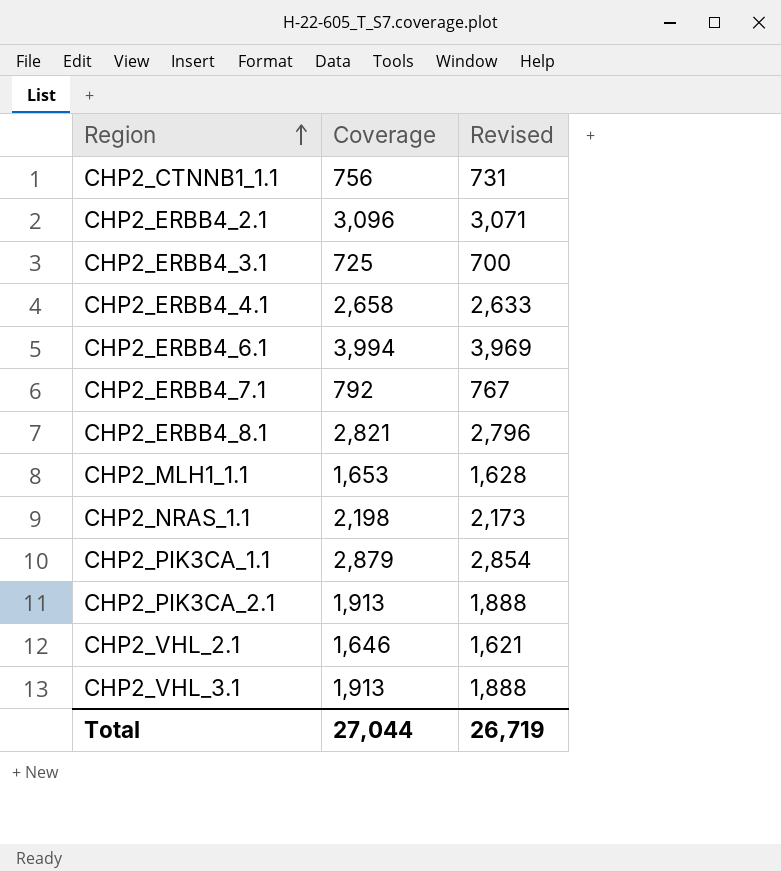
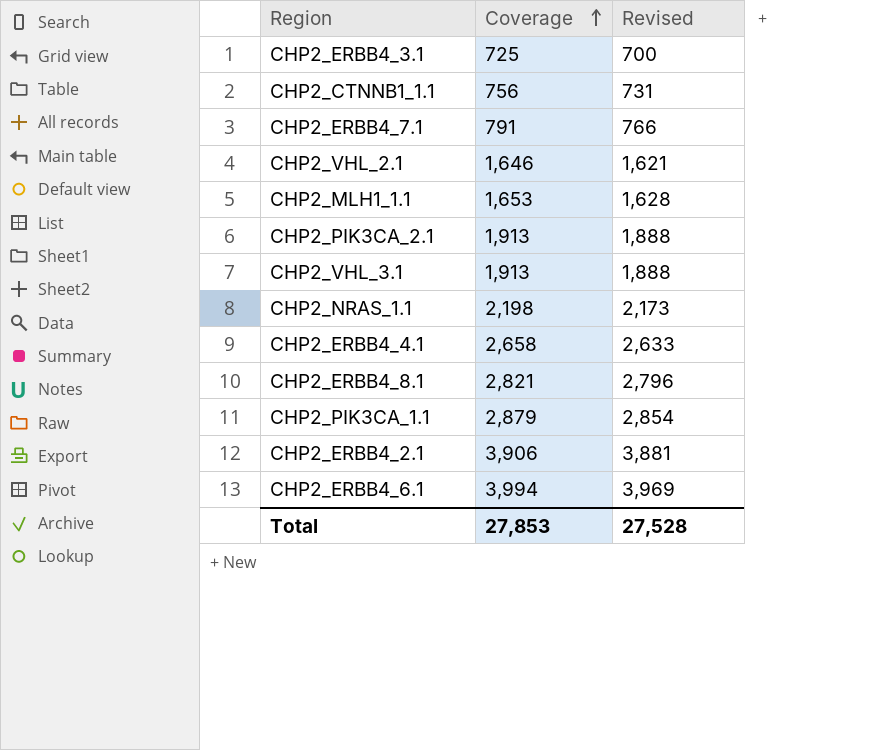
row order: Region ascending -> Coverage ascending
CHP2_ERBB4_7.1 | Coverage: 792 -> 791
CHP2_ERBB4_7.1 | Revised: 767 -> 766
CHP2_ERBB4_2.1 | Coverage: 3,096 -> 3,906
CHP2_ERBB4_2.1 | Revised: 3,071 -> 3,881
Total | Coverage: 27,044 -> 27,853
Total | Revised: 26,719 -> 27,528

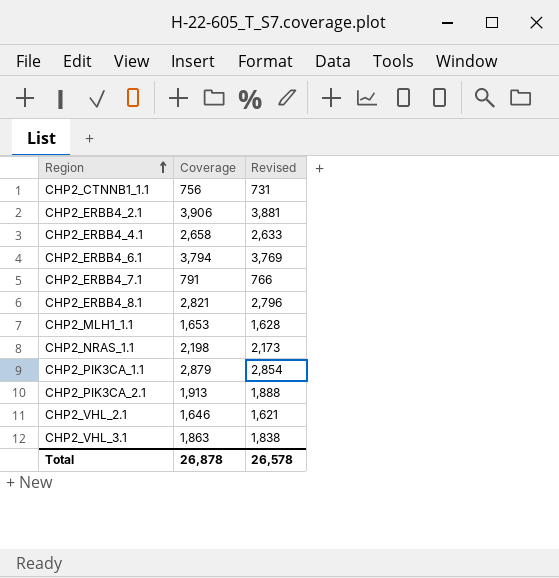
row order: Coverage ascending -> Region ascending
row CHP2_ERBB4_3.1: 725 | 700 -> none
CHP2_ERBB4_6.1 | Coverage: 3,994 -> 3,794
CHP2_ERBB4_6.1 | Revised: 3,969 -> 3,769
CHP2_VHL_3.1 | Coverage: 1,913 -> 1,863
CHP2_VHL_3.1 | Revised: 1,888 -> 1,838
Total | Coverage: 27,853 -> 26,878
Total | Revised: 27,528 -> 26,578

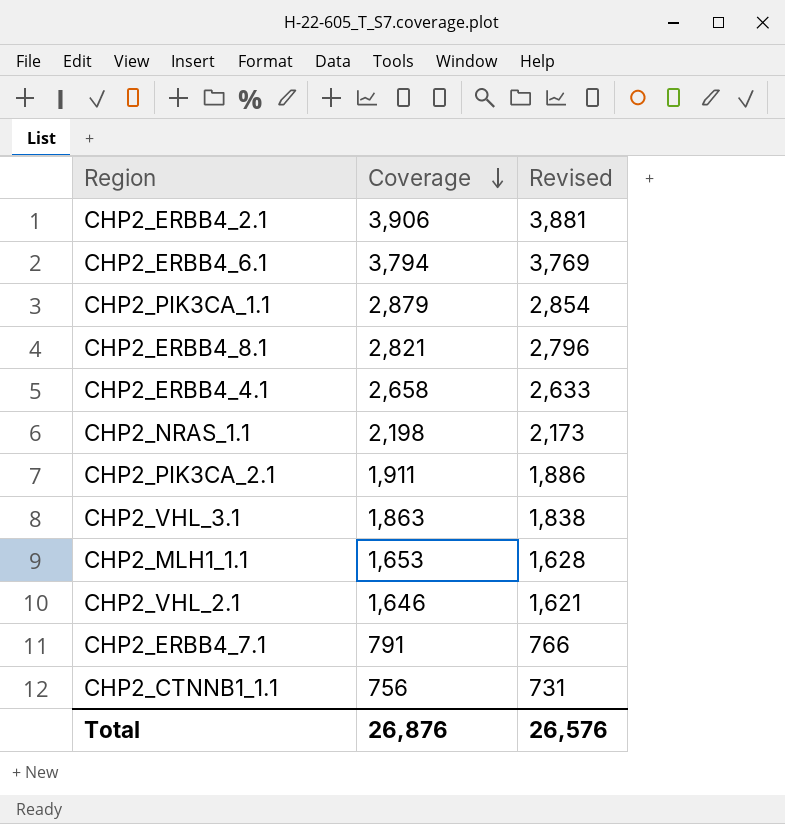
row order: Region ascending -> Coverage descending
CHP2_PIK3CA_2.1 | Coverage: 1,913 -> 1,911
CHP2_PIK3CA_2.1 | Revised: 1,888 -> 1,886
Total | Coverage: 26,878 -> 26,876
Total | Revised: 26,578 -> 26,576

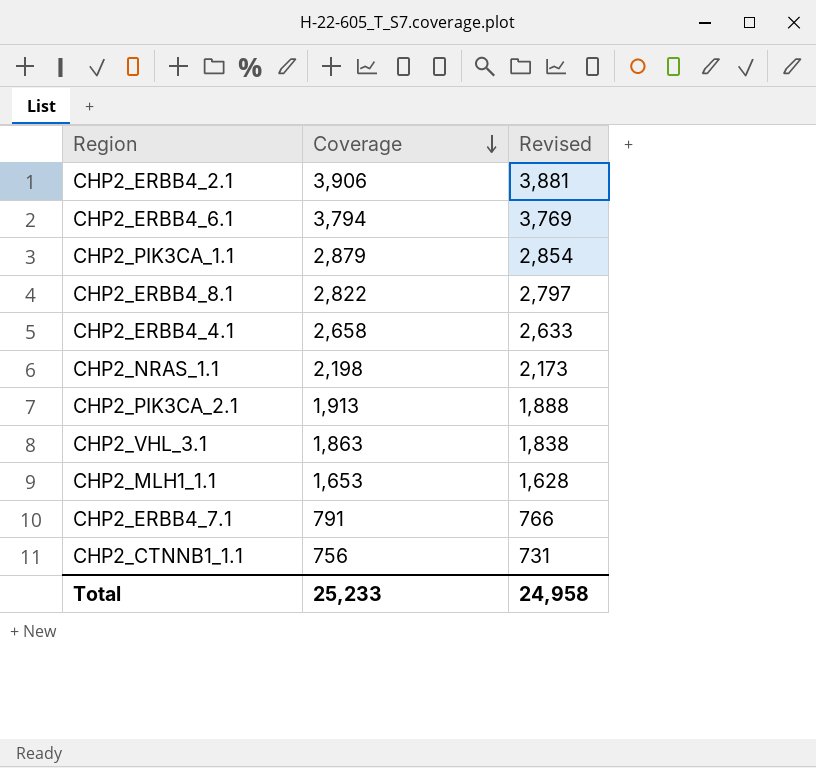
row CHP2_VHL_2.1: 1,646 | 1,621 -> none
CHP2_ERBB4_8.1 | Coverage: 2,821 -> 2,822
CHP2_ERBB4_8.1 | Revised: 2,796 -> 2,797
CHP2_PIK3CA_2.1 | Coverage: 1,911 -> 1,913
CHP2_PIK3CA_2.1 | Revised: 1,886 -> 1,888
Total | Coverage: 26,876 -> 25,233
Total | Revised: 26,576 -> 24,958

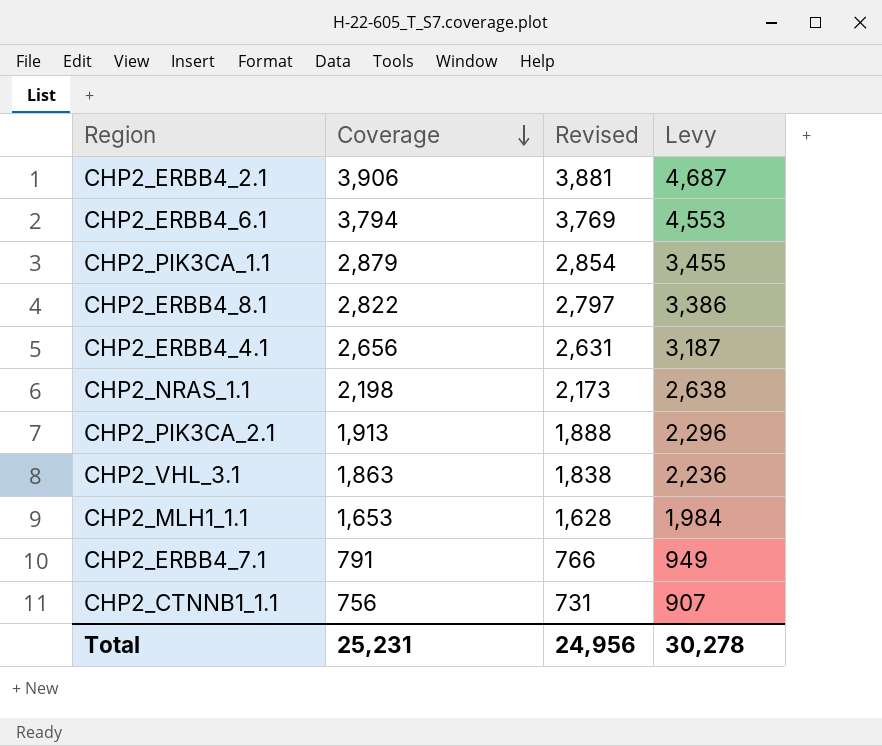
column Levy | formula: none -> [Coverage] * 1.2
CHP2_ERBB4_4.1 | Coverage: 2,658 -> 2,656
CHP2_ERBB4_4.1 | Revised: 2,633 -> 2,631
Total | Coverage: 25,233 -> 25,231
Total | Revised: 24,958 -> 24,956

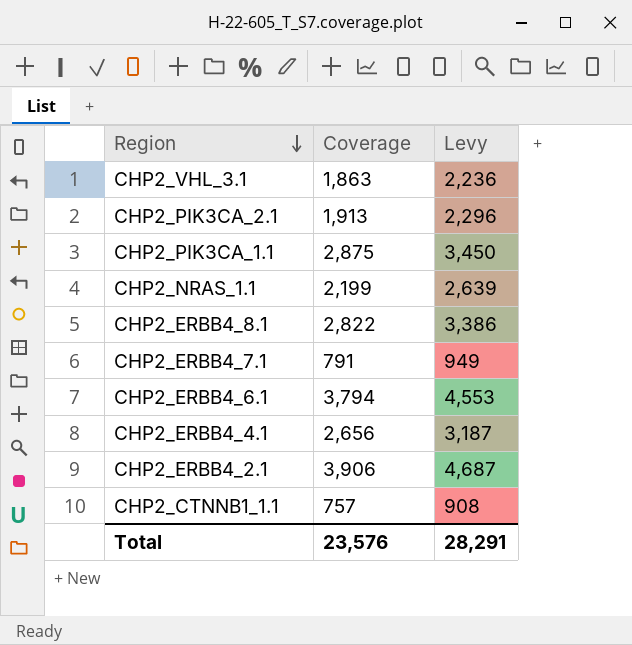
row order: Coverage descending -> Region descending
column Revised | formula: [Coverage] - 25 -> none
row CHP2_MLH1_1.1: 1,653 | 1,628 | 1,984 -> none
CHP2_PIK3CA_1.1 | Coverage: 2,879 -> 2,875
CHP2_PIK3CA_1.1 | Levy: 3,455 -> 3,450
CHP2_NRAS_1.1 | Coverage: 2,198 -> 2,199
CHP2_NRAS_1.1 | Levy: 2,638 -> 2,639
CHP2_CTNNB1_1.1 | Coverage: 756 -> 757
CHP2_CTNNB1_1.1 | Levy: 907 -> 908
Total | Coverage: 25,231 -> 23,576
Total | Levy: 30,278 -> 28,291

